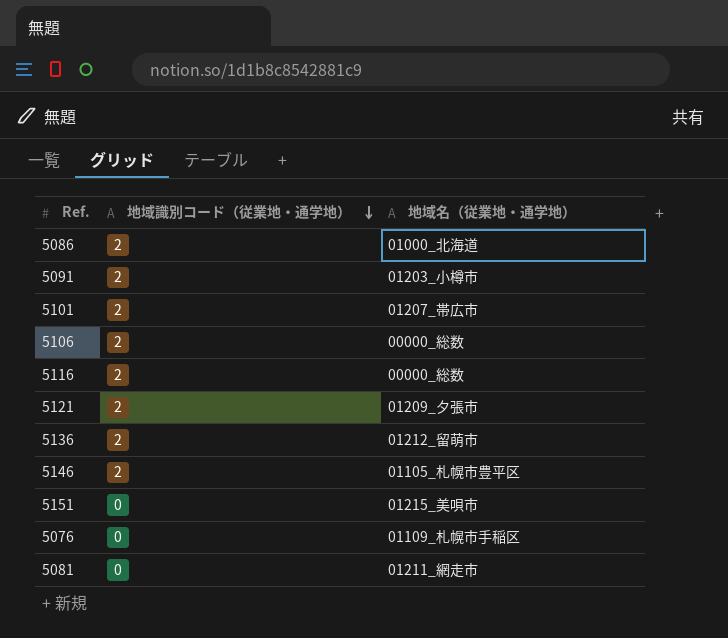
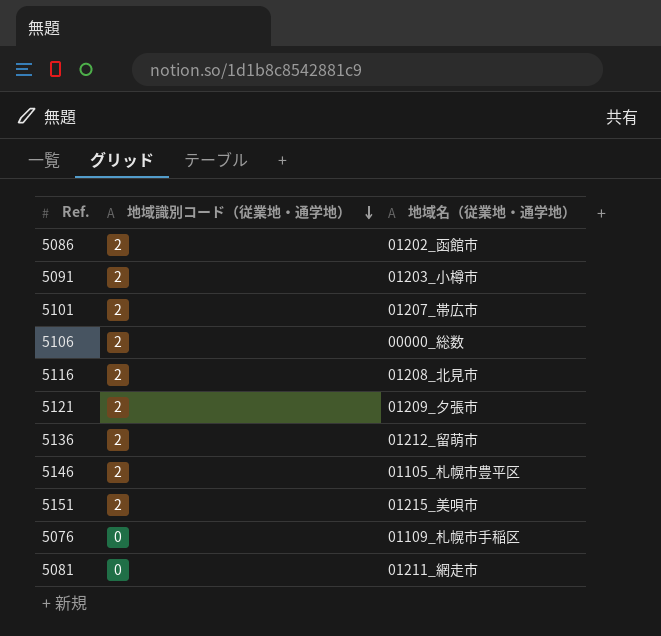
5086 | 地域名（従業地・通学地）: 01000_北海道 -> 01202_函館市
5116 | 地域名（従業地・通学地）: 00000_総数 -> 01208_北見市
5151 | 地域識別コード（従業地・通学地）: 0 -> 2

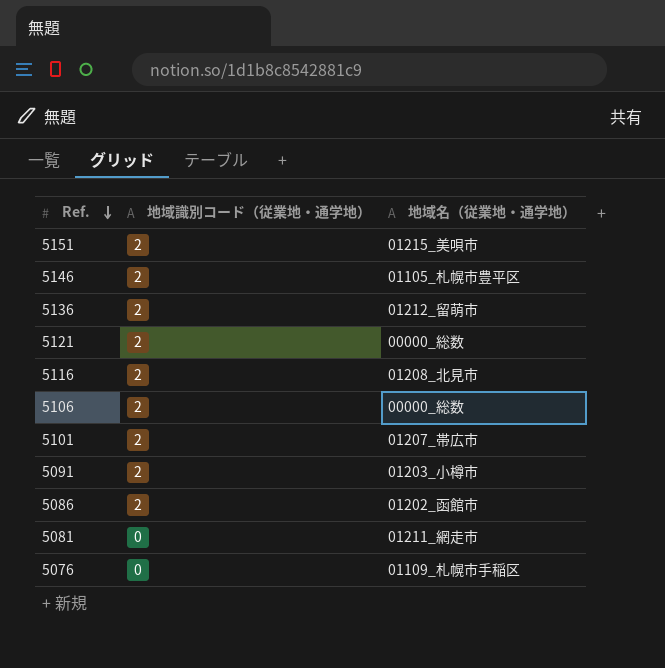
row order: 地域識別コード（従業地・通学地） descending -> Ref. descending
5121 | 地域名（従業地・通学地）: 01209_夕張市 -> 00000_総数

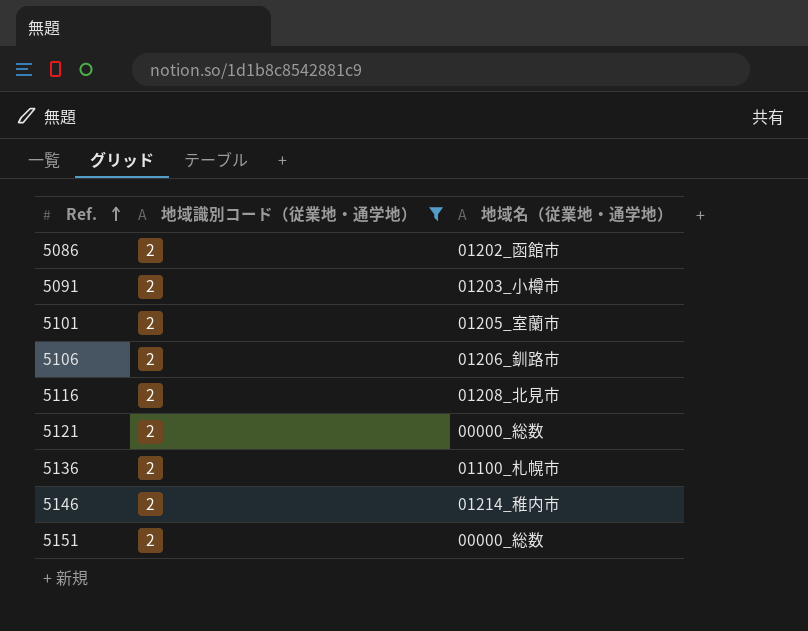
filter: none -> 地域識別コード（従業地・通学地） = 2
row order: Ref. descending -> Ref. ascending
5101 | 地域名（従業地・通学地）: 01207_帯広市 -> 01205_室蘭市
5106 | 地域名（従業地・通学地）: 00000_総数 -> 01206_釧路市
5136 | 地域名（従業地・通学地）: 01212_留萌市 -> 01100_札幌市
5146 | 地域名（従業地・通学地）: 01105_札幌市豊平区 -> 01214_稚内市
5151 | 地域名（従業地・通学地）: 01215_美唄市 -> 00000_総数

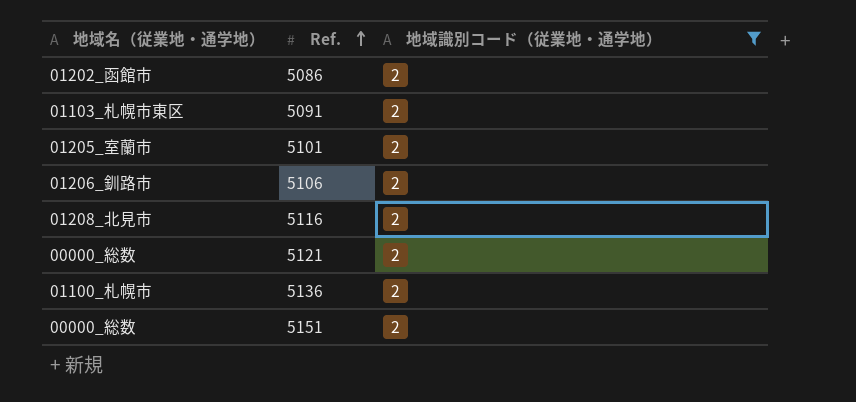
column 地域名（従業地・通学地） | position: 3 -> 1
row 5146: 2 | 01214_稚内市 -> none
5091 | 地域名（従業地・通学地）: 01203_小樽市 -> 01103_札幌市東区

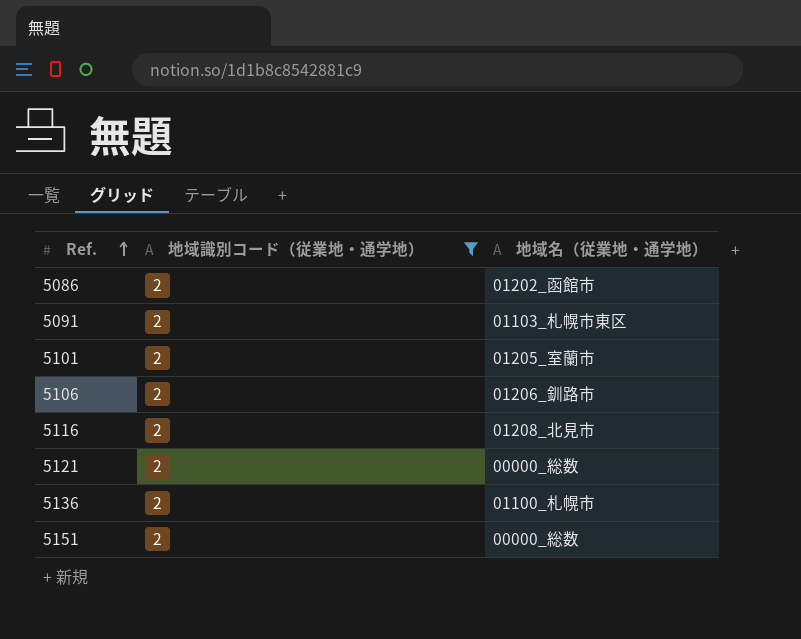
column 地域名（従業地・通学地） | position: 1 -> 3

